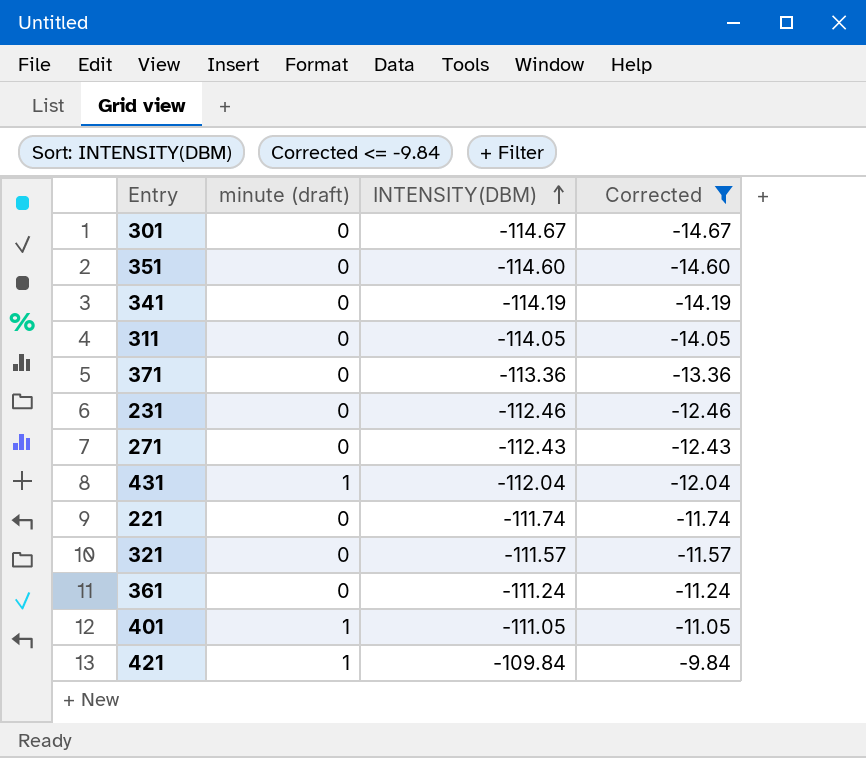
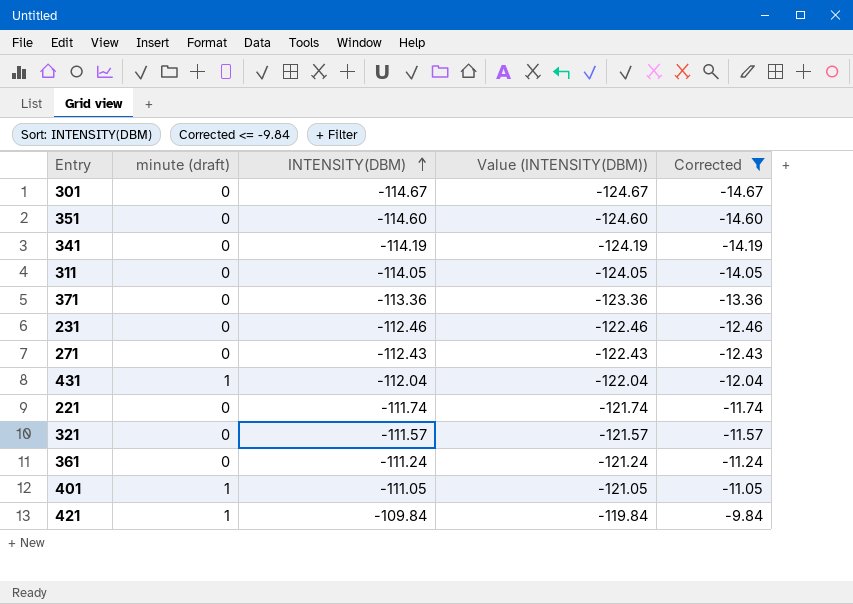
column Value (INTENSITY(DBM)) | formula: none -> [INTENSITY(DBM)] - 10

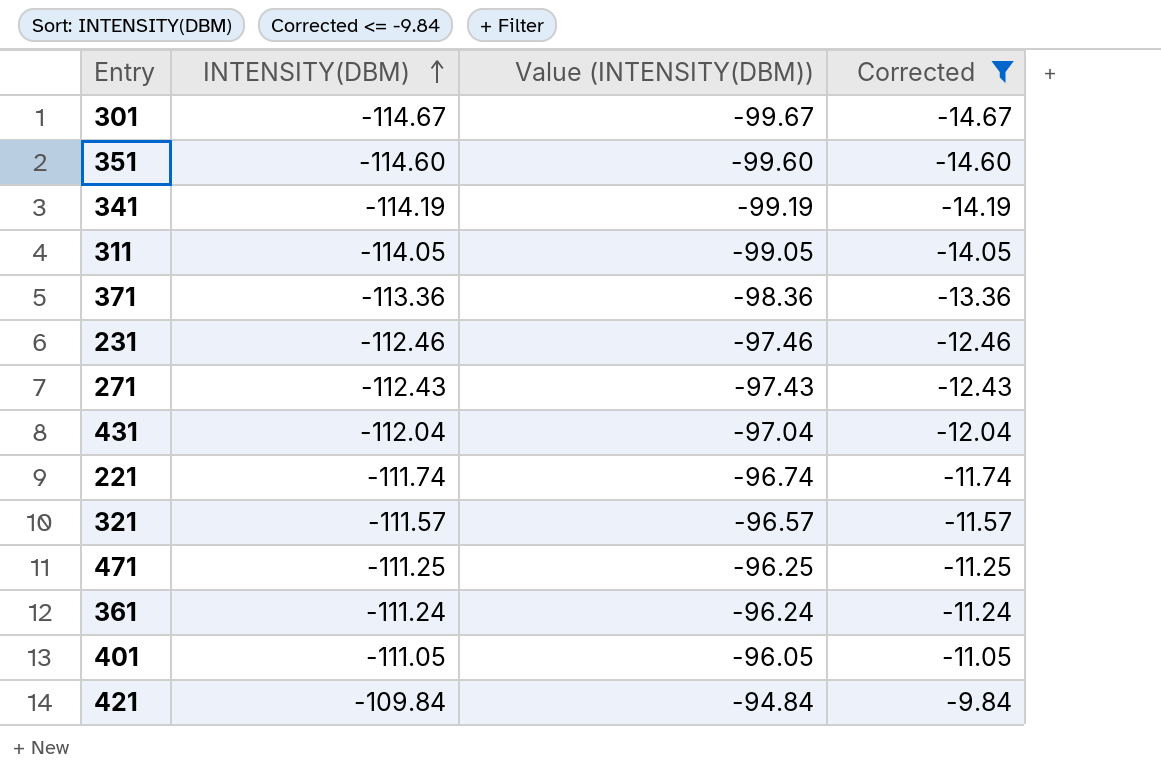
column minute (draft) | position: 2 -> none
column Value (INTENSITY(DBM)) | formula: [INTENSITY(DBM)] - 10 -> [INTENSITY(DBM)] + 15
row 471: none -> -111.25 | -96.25 | -11.25

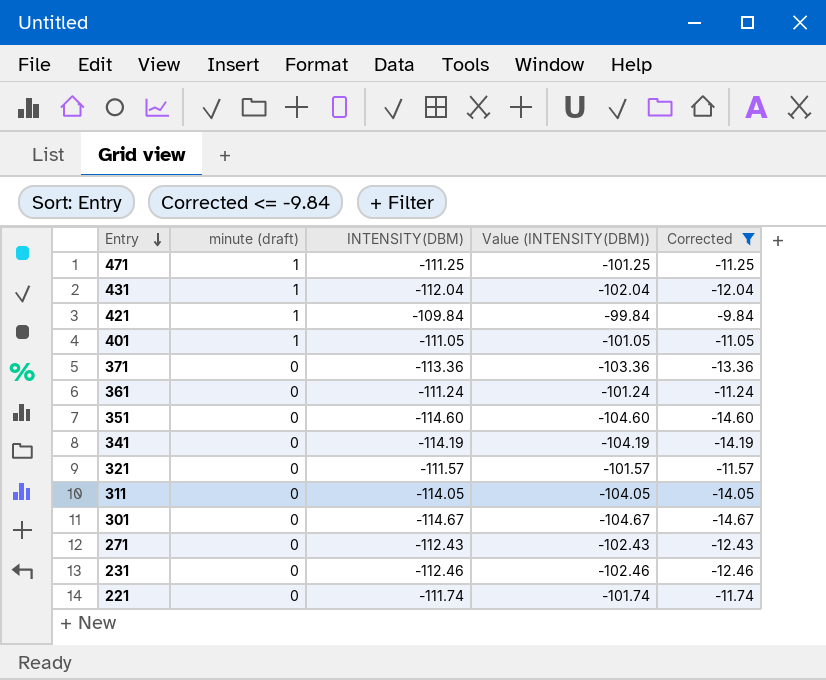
row order: INTENSITY(DBM) ascending -> Entry descending
column minute (draft) | position: none -> 2
column Value (INTENSITY(DBM)) | formula: [INTENSITY(DBM)] + 15 -> [INTENSITY(DBM)] + 10

